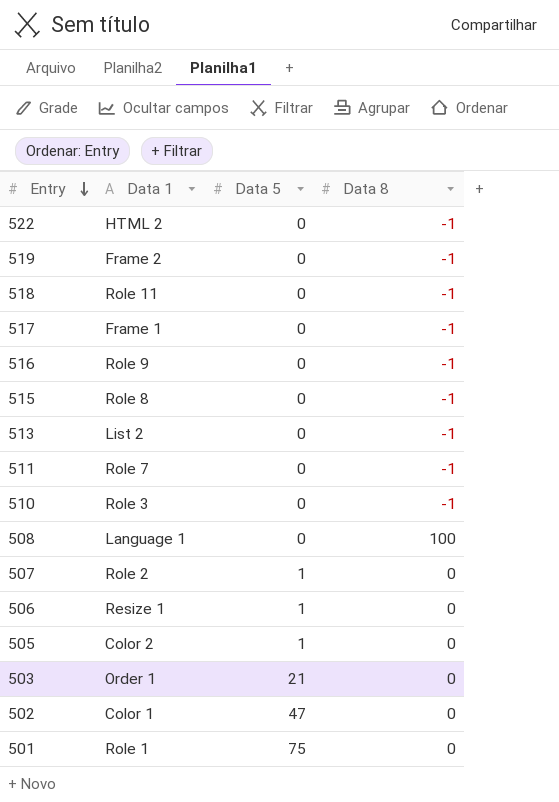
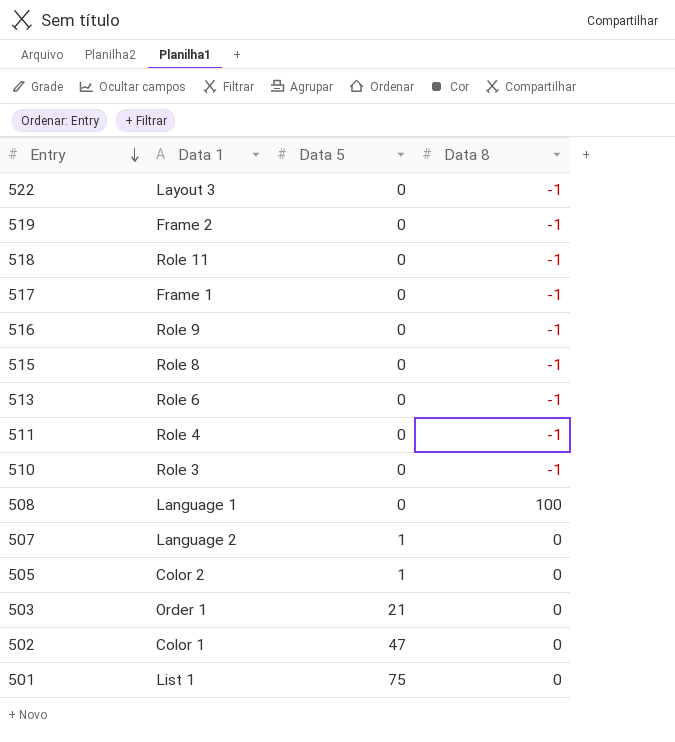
row 506: Resize 1 | 1 | 0 -> none
522 | Data 1: HTML 2 -> Layout 3
513 | Data 1: List 2 -> Role 6
511 | Data 1: Role 7 -> Role 4
507 | Data 1: Role 2 -> Language 2
501 | Data 1: Role 1 -> List 1

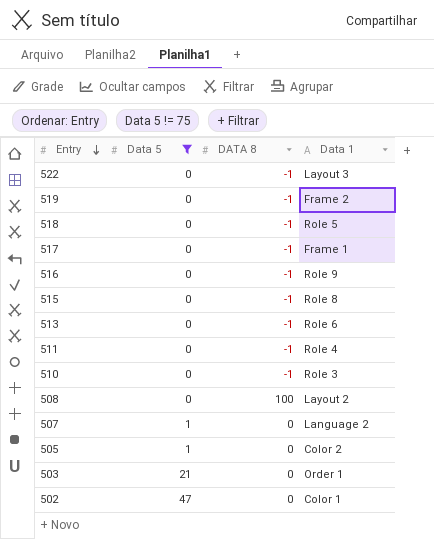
filter: none -> Data 5 != 75
column name: Data 8 -> DATA 8
column Data 1 | position: 2 -> 4
518 | Data 1: Role 11 -> Role 5
508 | Data 1: Language 1 -> Layout 2

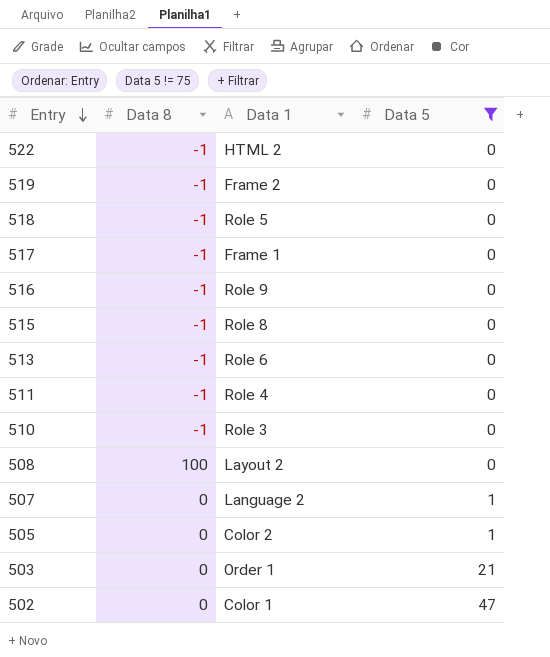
column name: DATA 8 -> Data 8
column Data 5 | position: 2 -> 4
522 | Data 1: Layout 3 -> HTML 2

